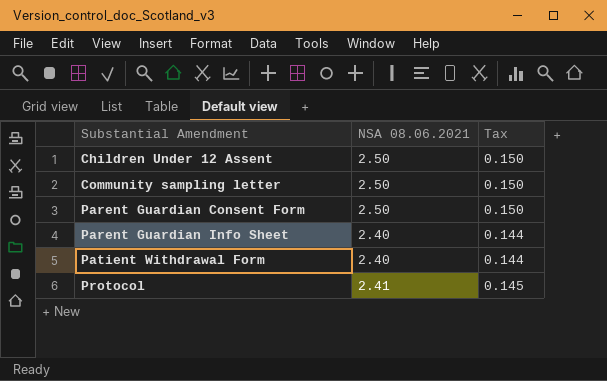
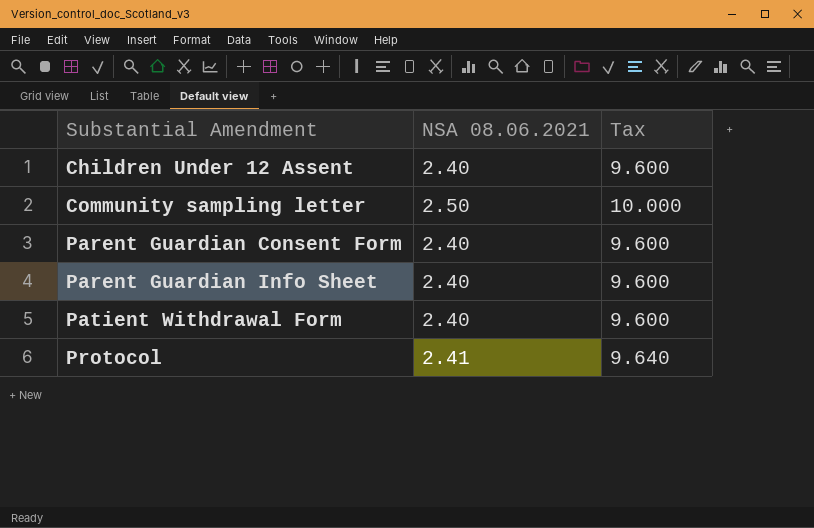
column Tax | formula: [NSA 08.06.2021] * 0.06 -> [NSA 08.06.2021] * 4
Children Under 12 Assent | NSA 08.06.2021: 2.50 -> 2.40
Parent Guardian Consent Form | NSA 08.06.2021: 2.50 -> 2.40

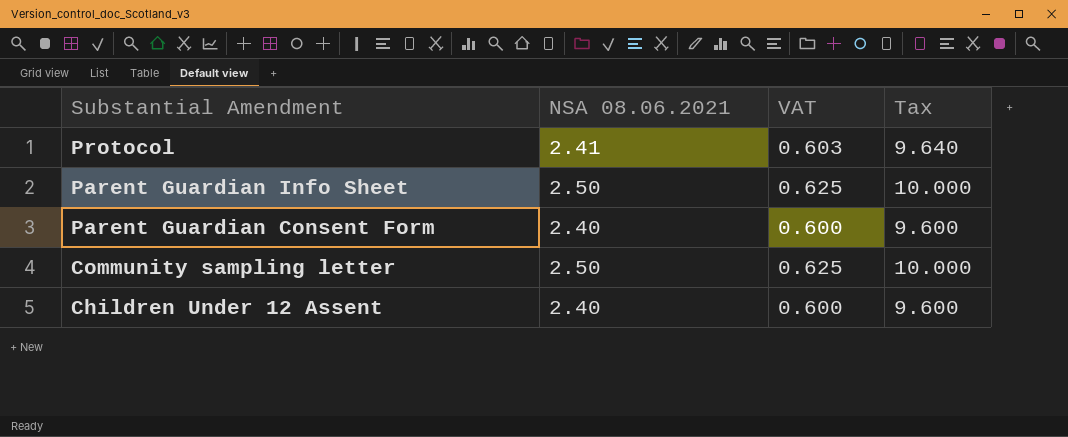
row order: Substantial Amendment ascending -> Substantial Amendment descending
column VAT | formula: none -> [NSA 08.06.2021] * 0.25
row Patient Withdrawal Form: 2.40 | 9.600 -> none
Parent Guardian Info Sheet | NSA 08.06.2021: 2.40 -> 2.50
Parent Guardian Info Sheet | Tax: 9.600 -> 10.000

